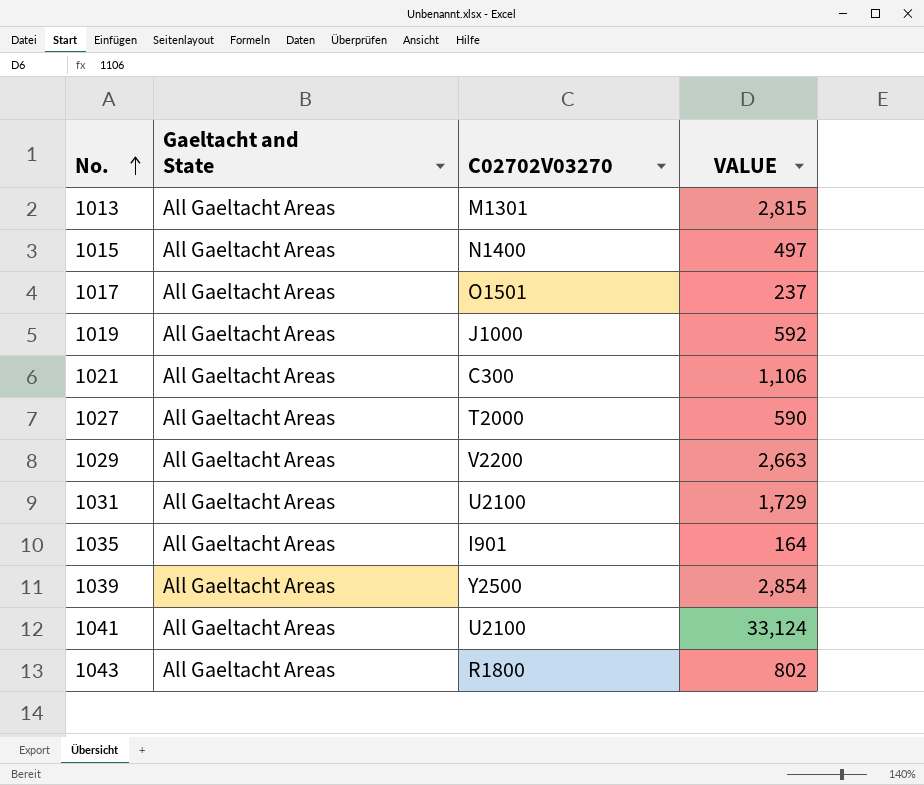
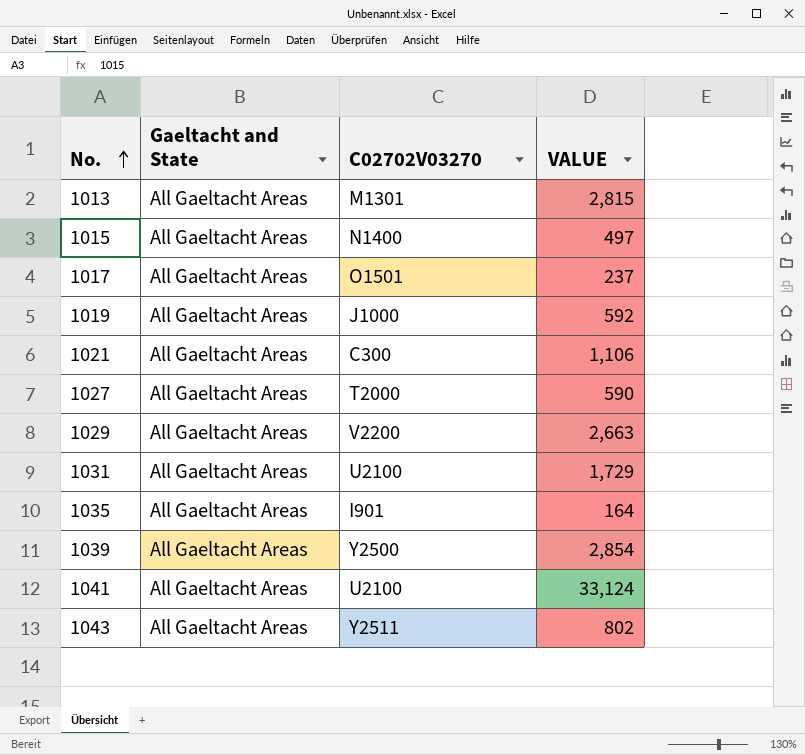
1043 | C02702V03270: R1800 -> Y2511

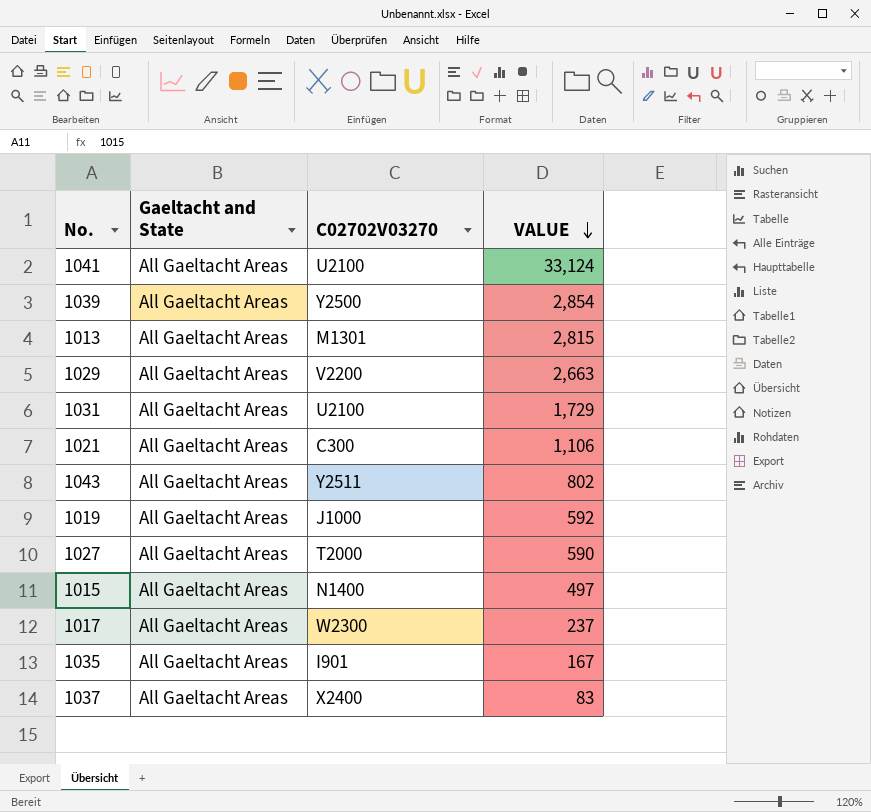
row order: No. ascending -> VALUE descending
1017 | C02702V03270: O1501 -> W2300
1035 | VALUE: 164 -> 167
row 1037: none -> All Gaeltacht Areas | X2400 | 83

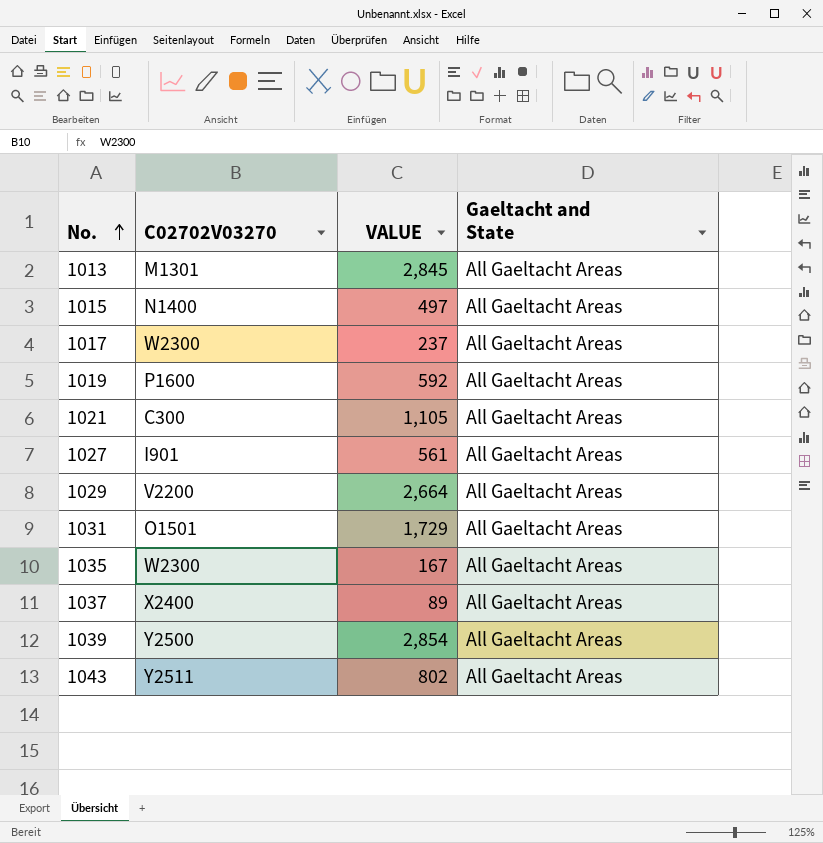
row order: VALUE descending -> No. ascending
column Gaeltacht and State | position: 2 -> 4
row 1041: All Gaeltacht Areas | U2100 | 33,124 -> none
1013 | VALUE: 2,815 -> 2,845
1019 | C02702V03270: J1000 -> P1600
1021 | VALUE: 1,106 -> 1,105
1027 | C02702V03270: T2000 -> I901
1027 | VALUE: 590 -> 561
1029 | VALUE: 2,663 -> 2,664
1031 | C02702V03270: U2100 -> O1501
1035 | C02702V03270: I901 -> W2300
1037 | VALUE: 83 -> 89

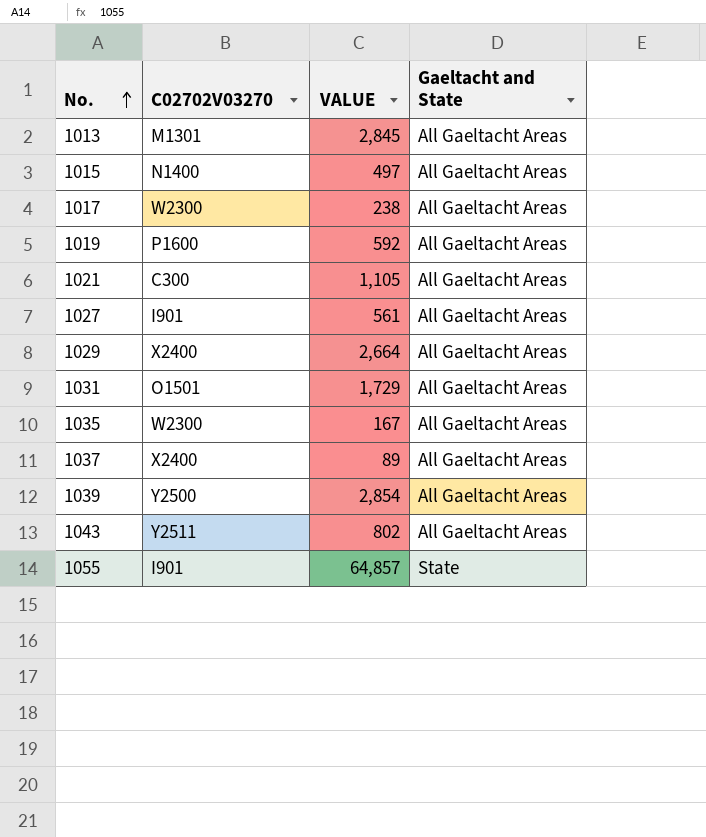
1017 | VALUE: 237 -> 238
1029 | C02702V03270: V2200 -> X2400
row 1055: none -> I901 | 64,857 | State

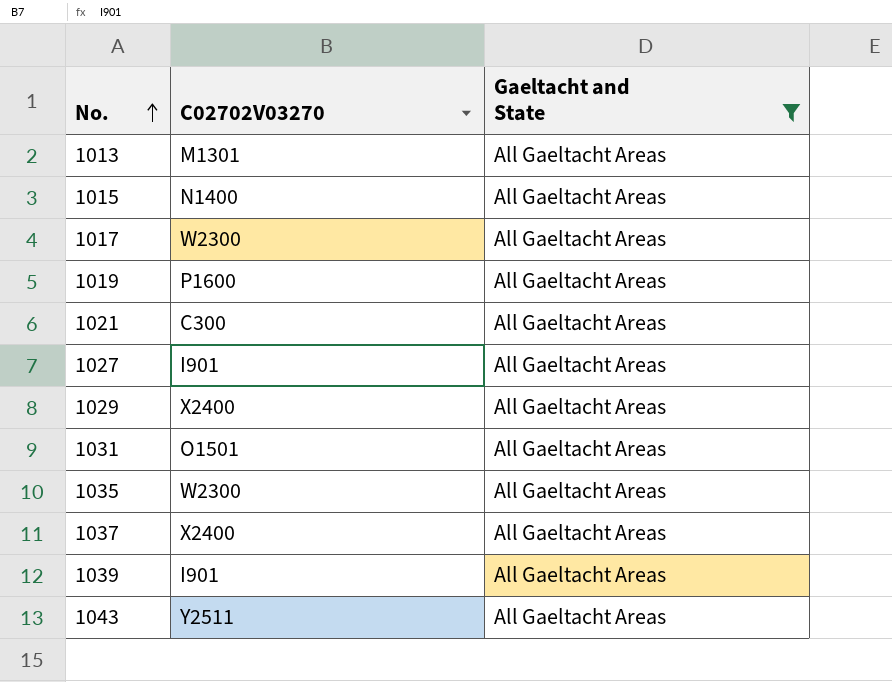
filter: none -> Gaeltacht and State = All Gaeltacht Areas
column VALUE | position: 3 -> none
1039 | C02702V03270: Y2500 -> I901

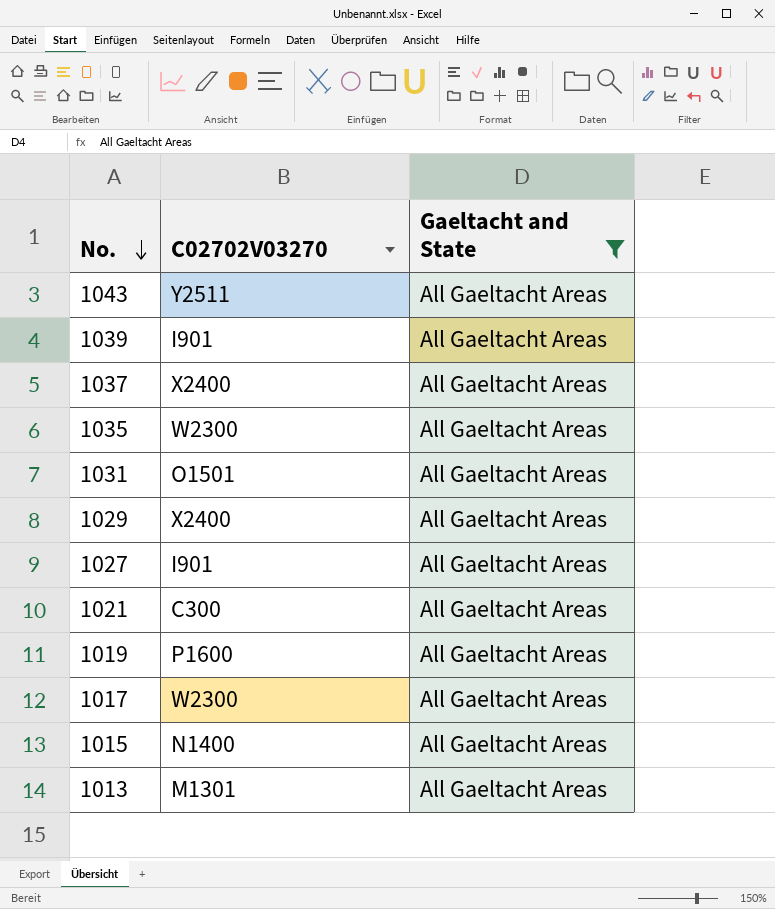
row order: No. ascending -> No. descending

